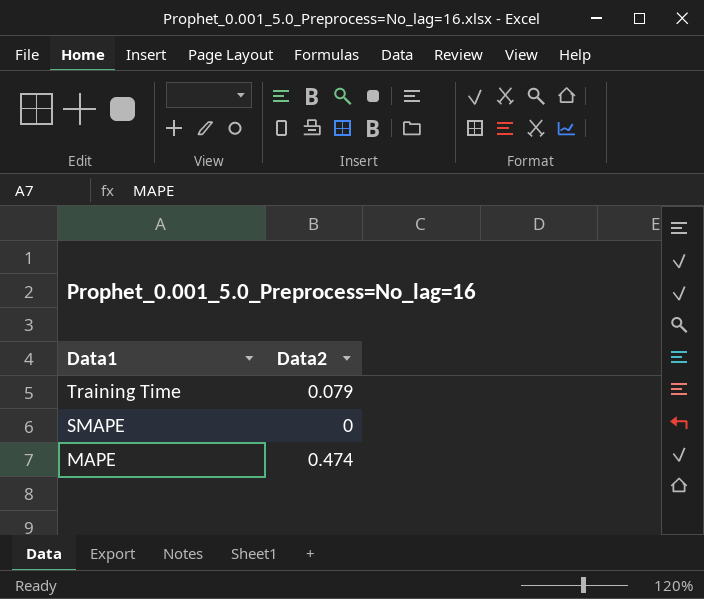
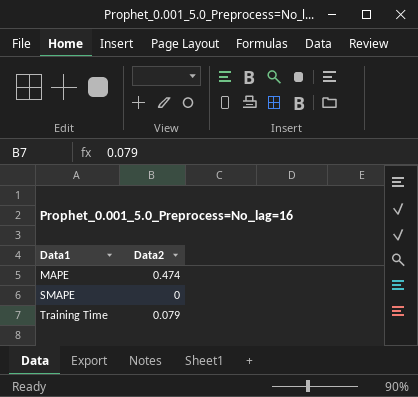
row order: Data1 descending -> Data1 ascending

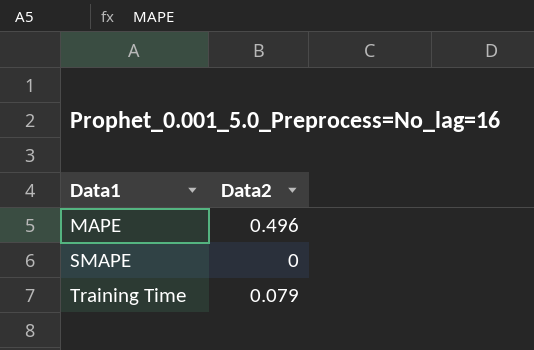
MAPE | Data2: 0.474 -> 0.496

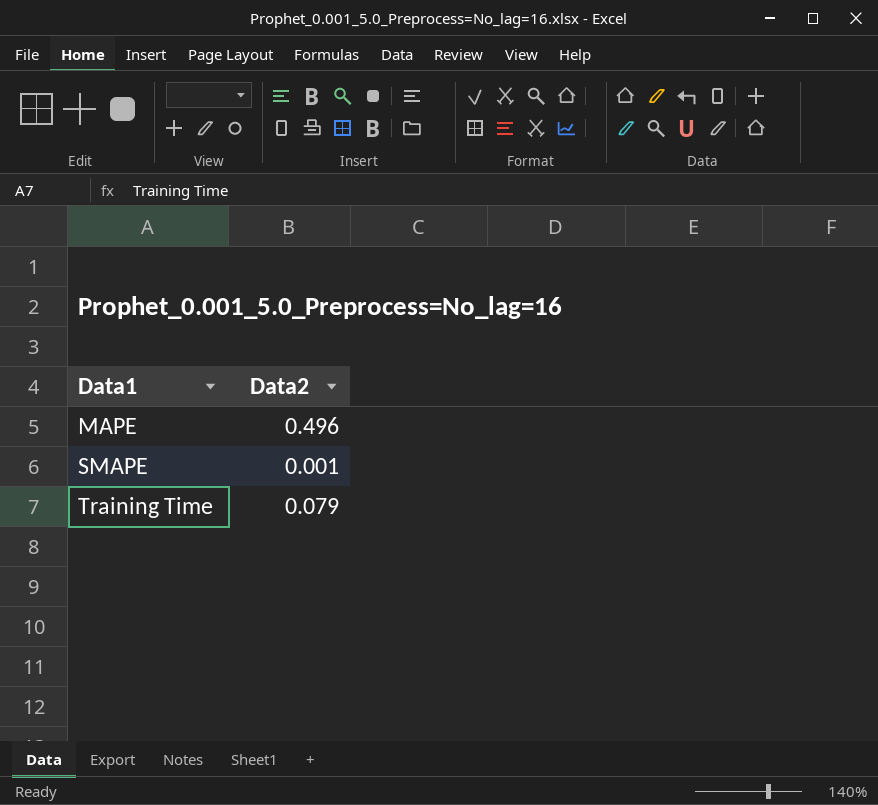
SMAPE | Data2: 0 -> 0.001

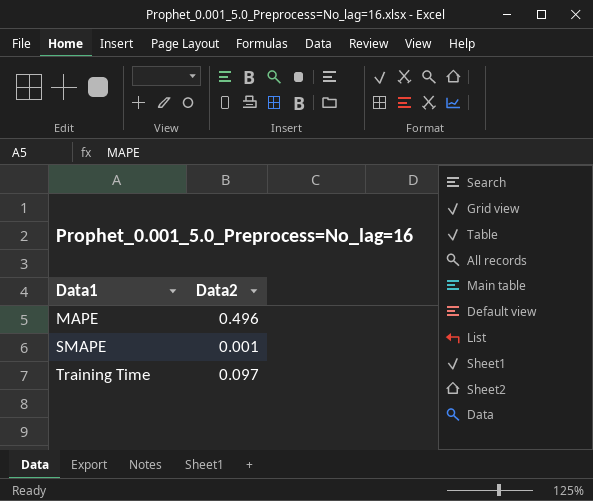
Training Time | Data2: 0.079 -> 0.097

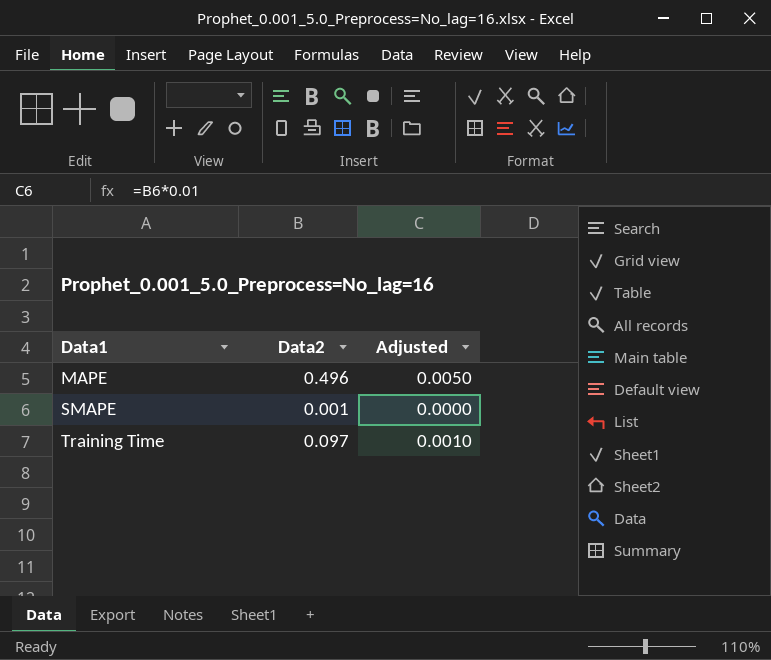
column Adjusted | formula: none -> [Data2] * 0.01

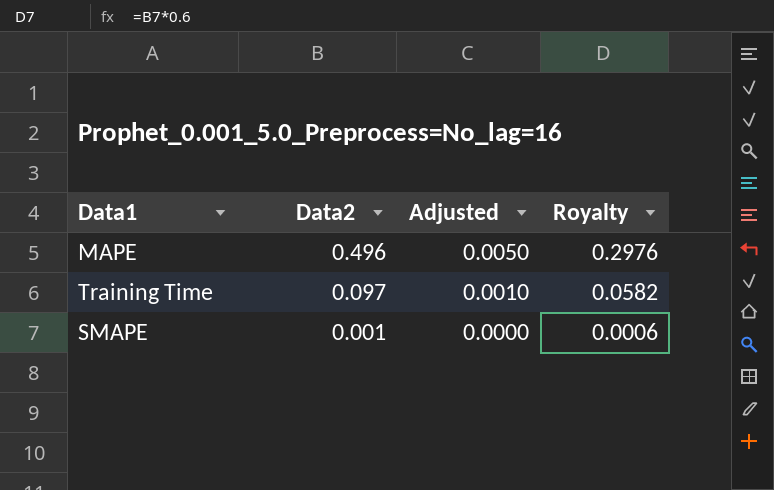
row order: Data1 ascending -> Data2 descending
column Royalty | formula: none -> [Data2] * 0.6

